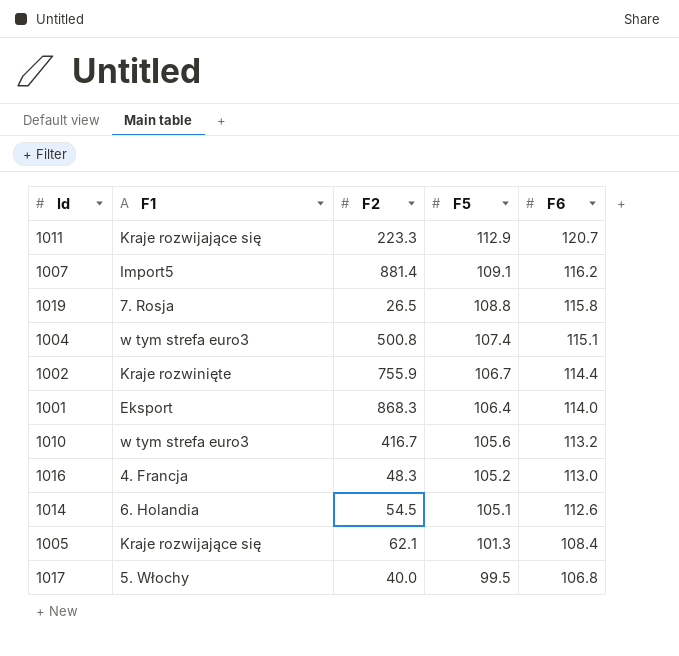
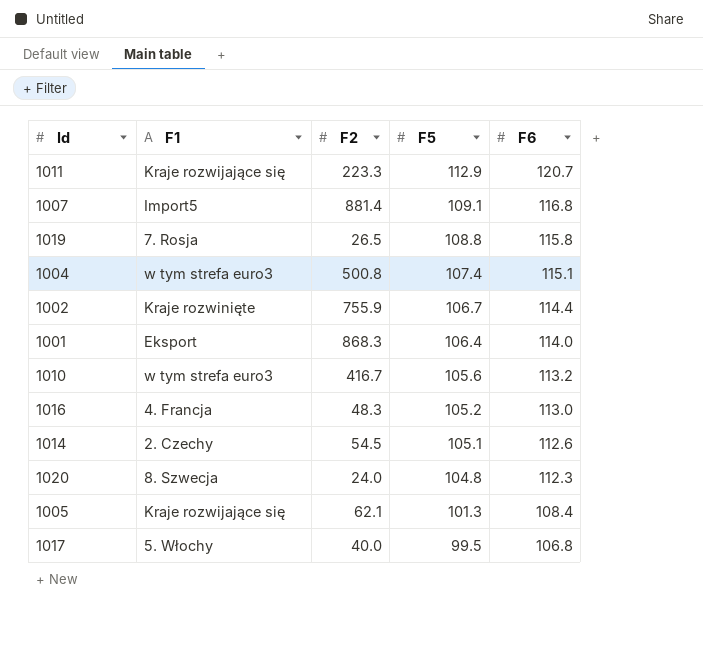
1007 | F6: 116.2 -> 116.8
1014 | F1: 6. Holandia -> 2. Czechy
row 1020: none -> 8. Szwecja | 24.0 | 104.8 | 112.3

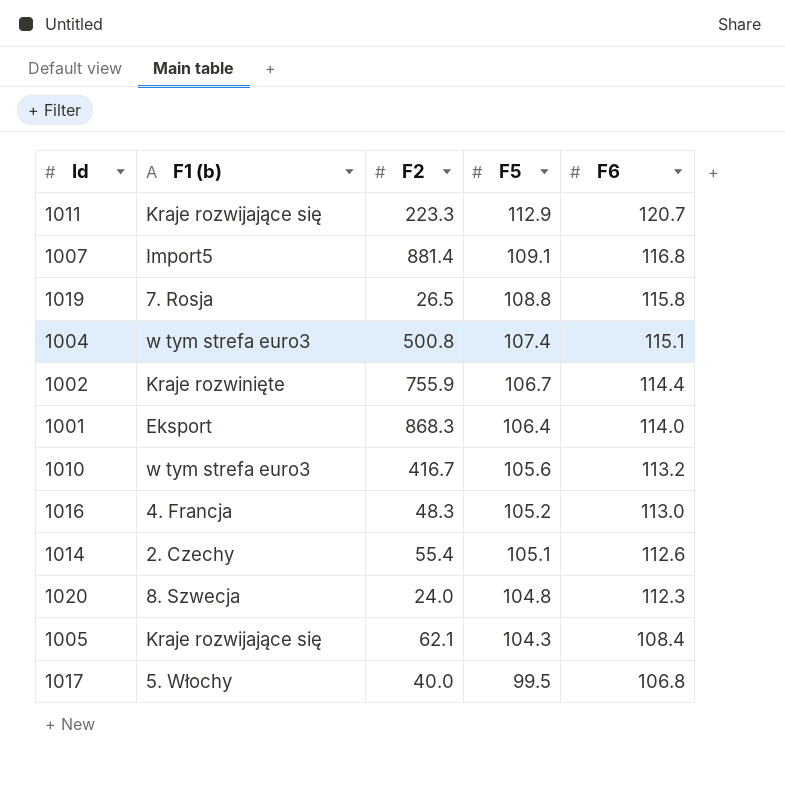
column name: F1 -> F1 (b)
1014 | F2: 54.5 -> 55.4
1005 | F5: 101.3 -> 104.3

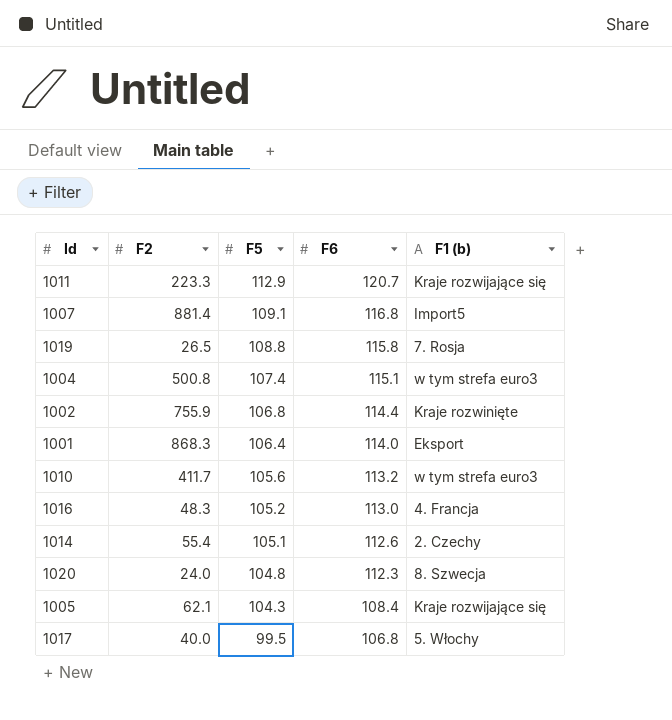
column F1 (b) | position: 2 -> 5
1002 | F5: 106.7 -> 106.8
1010 | F2: 416.7 -> 411.7

